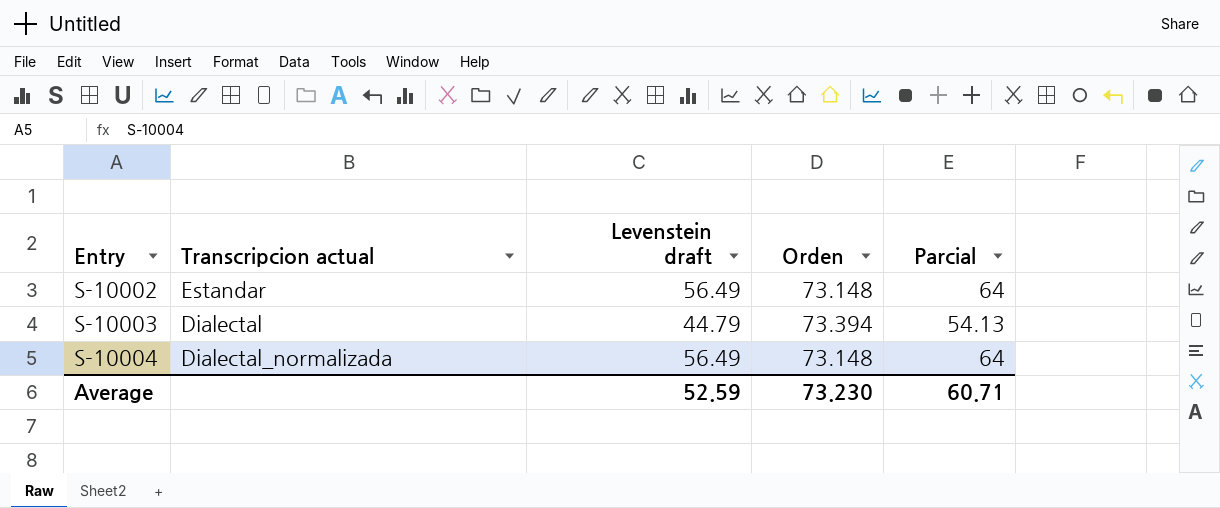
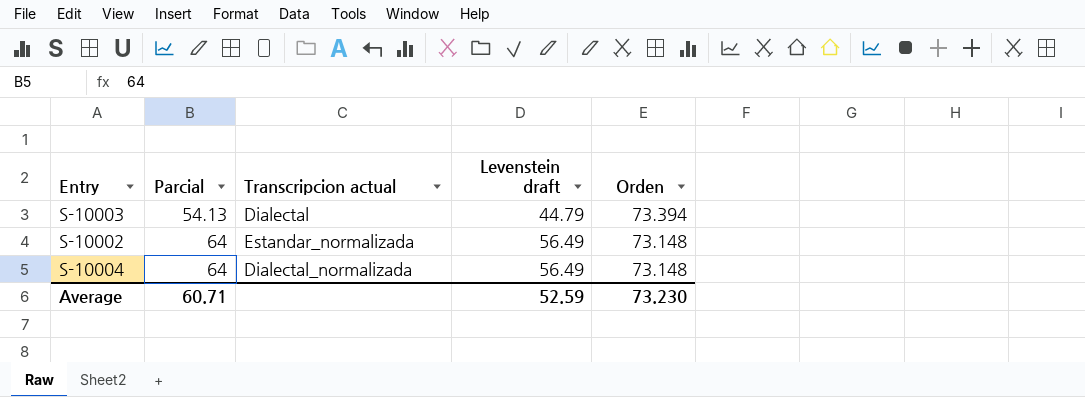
row order: Entry ascending -> Parcial ascending
column Parcial | position: 5 -> 2
S-10002 | Transcripcion actual: Estandar -> Estandar_normalizada

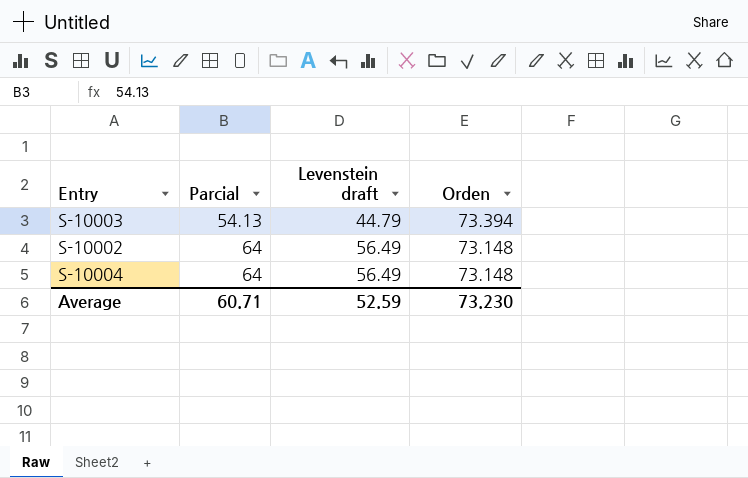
column Transcripcion actual | position: 3 -> none

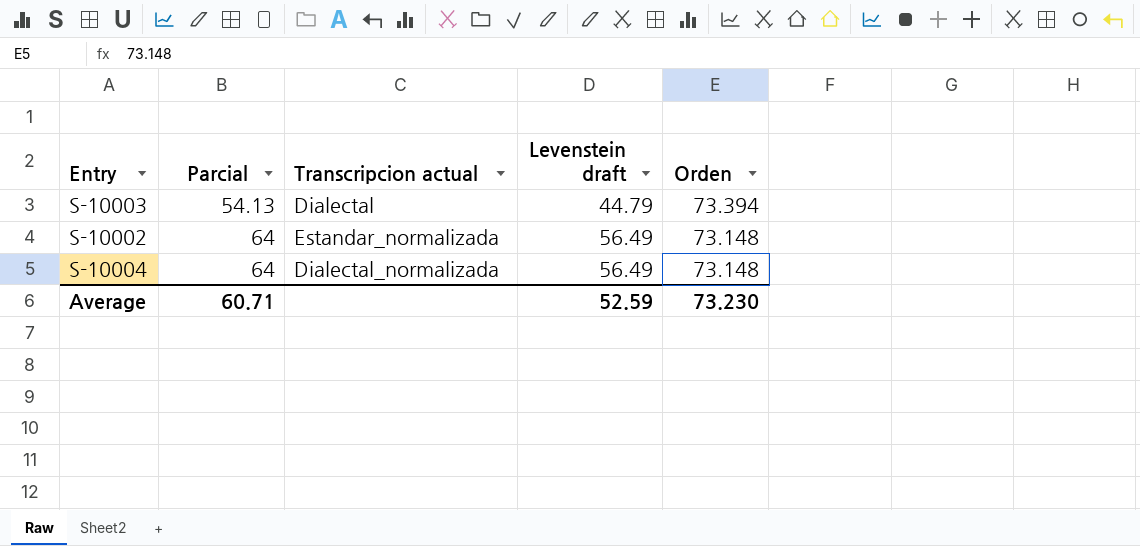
column Transcripcion actual | position: none -> 3

